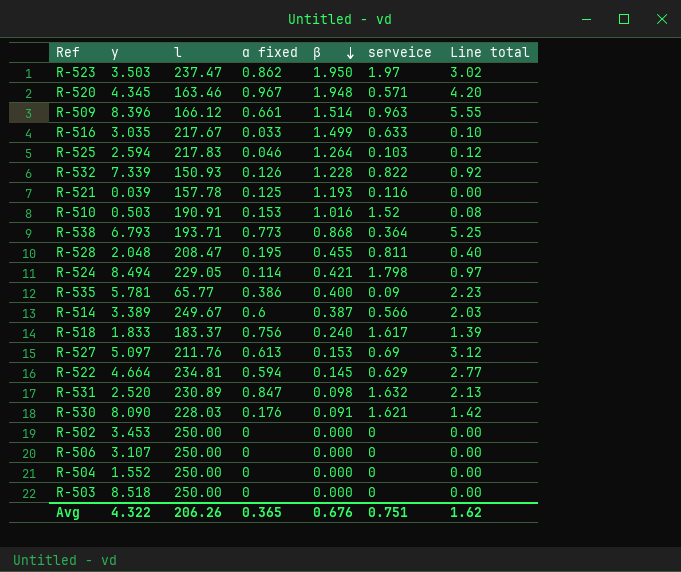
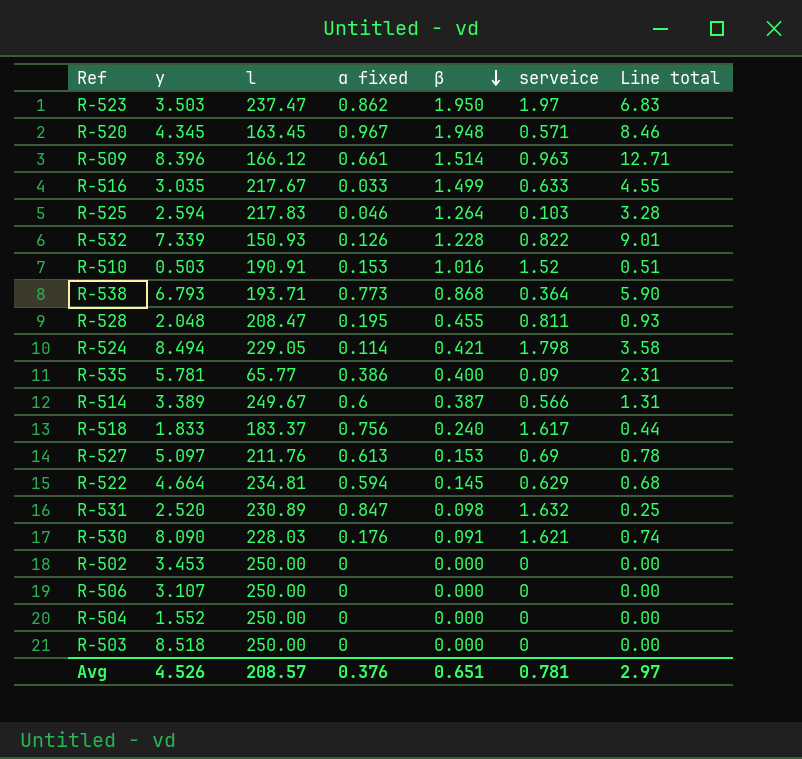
column Line total | formula: [y] * [α fixed] -> [y] * [β]
row R-521: 0.039 | 157.78 | 0.125 | 1.193 | 0.116 | 0.00 -> none
R-520 | l: 163.46 -> 163.45
Avg | y: 4.322 -> 4.526
Avg | l: 206.26 -> 208.57
Avg | α fixed: 0.365 -> 0.376
Avg | β: 0.676 -> 0.651
Avg | serveice: 0.751 -> 0.781
Avg | Line total: 1.62 -> 2.97

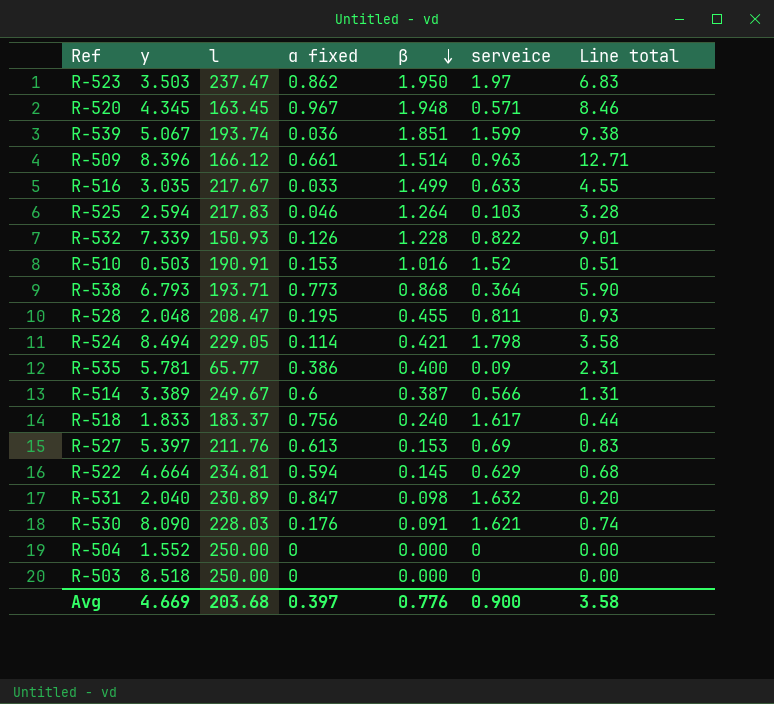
row R-502: 3.453 | 250.00 | 0 | 0.000 | 0 | 0.00 -> none
row R-506: 3.107 | 250.00 | 0 | 0.000 | 0 | 0.00 -> none
row R-539: none -> 5.067 | 193.74 | 0.036 | 1.851 | 1.599 | 9.38
R-527 | y: 5.097 -> 5.397
R-527 | Line total: 0.78 -> 0.83
R-531 | y: 2.520 -> 2.040
R-531 | Line total: 0.25 -> 0.20
Avg | y: 4.526 -> 4.669
Avg | l: 208.57 -> 203.68
Avg | α fixed: 0.376 -> 0.397
Avg | β: 0.651 -> 0.776
Avg | serveice: 0.781 -> 0.900
Avg | Line total: 2.97 -> 3.58

